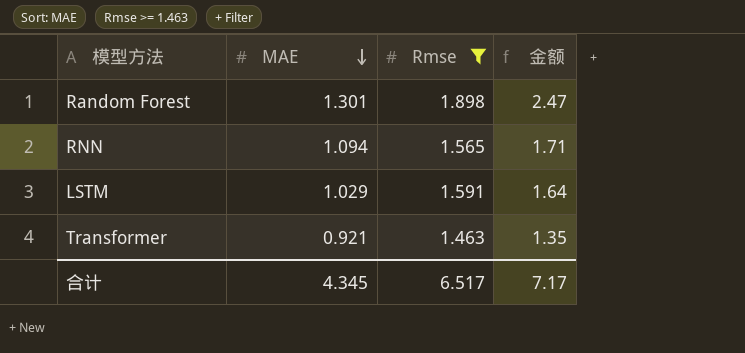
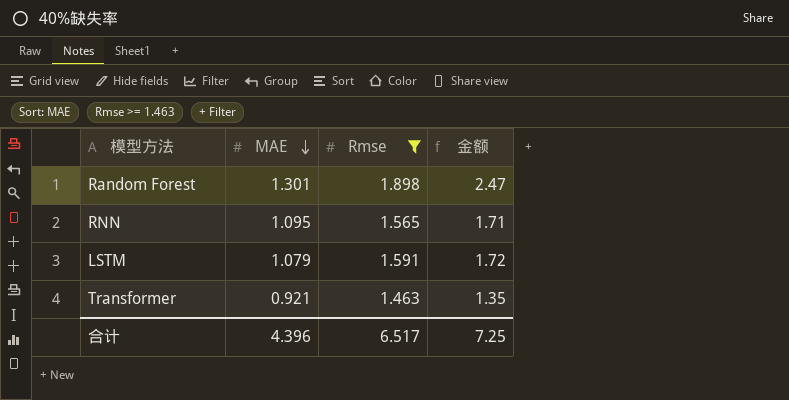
RNN | MAE: 1.094 -> 1.095
LSTM | MAE: 1.029 -> 1.079
LSTM | 金额: 1.64 -> 1.72
合计 | MAE: 4.345 -> 4.396
合计 | 金额: 7.17 -> 7.25

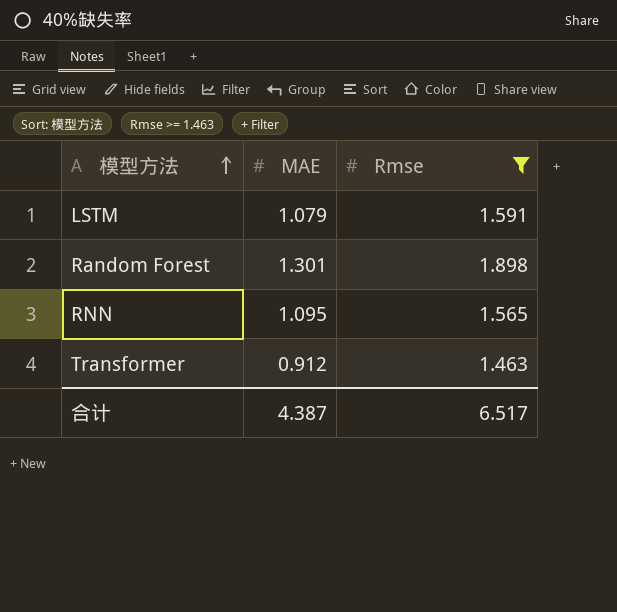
row order: MAE descending -> 模型方法 ascending
column 金额 | formula: [MAE] * [Rmse] -> none
Transformer | MAE: 0.921 -> 0.912
合计 | MAE: 4.396 -> 4.387

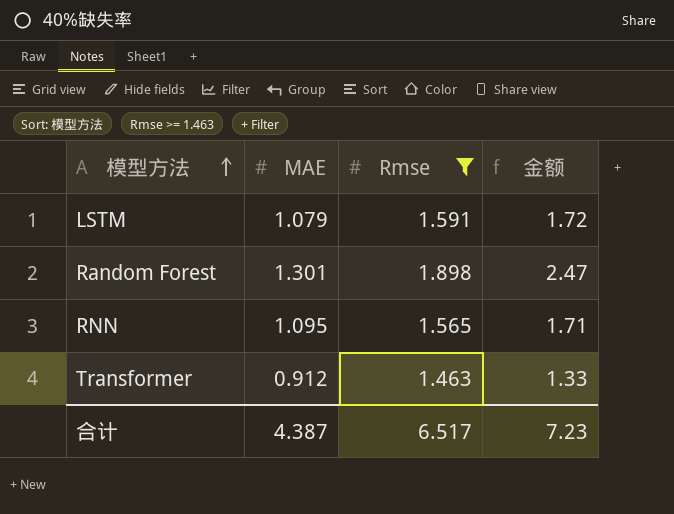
column 金额 | formula: none -> [MAE] * [Rmse]

